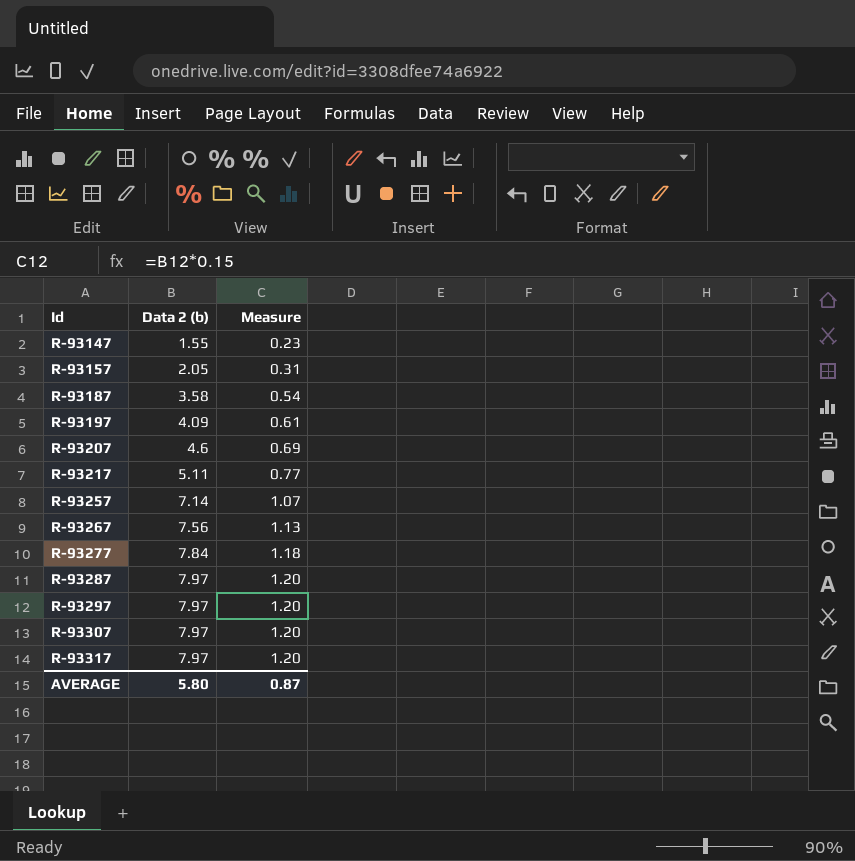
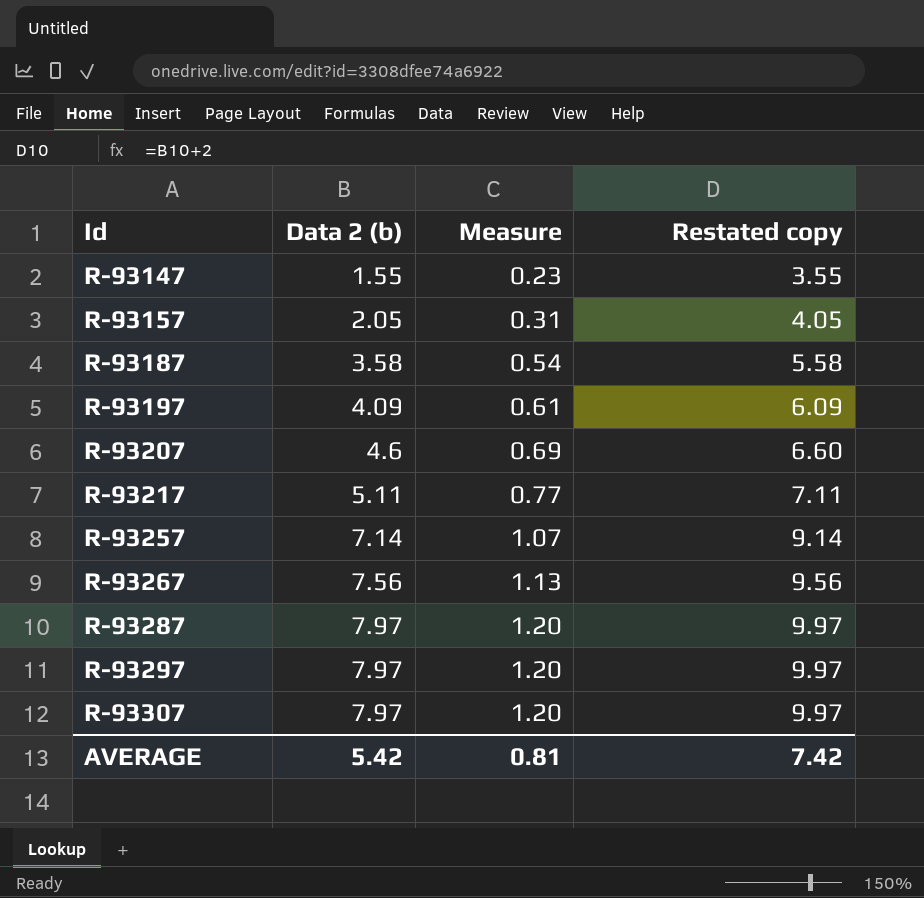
column Restated copy | formula: none -> [Data 2 (b)] + 2
row R-93277: 7.84 | 1.18 -> none
row R-93317: 7.97 | 1.20 -> none
AVERAGE | Data 2 (b): 5.80 -> 5.42
AVERAGE | Measure: 0.87 -> 0.81

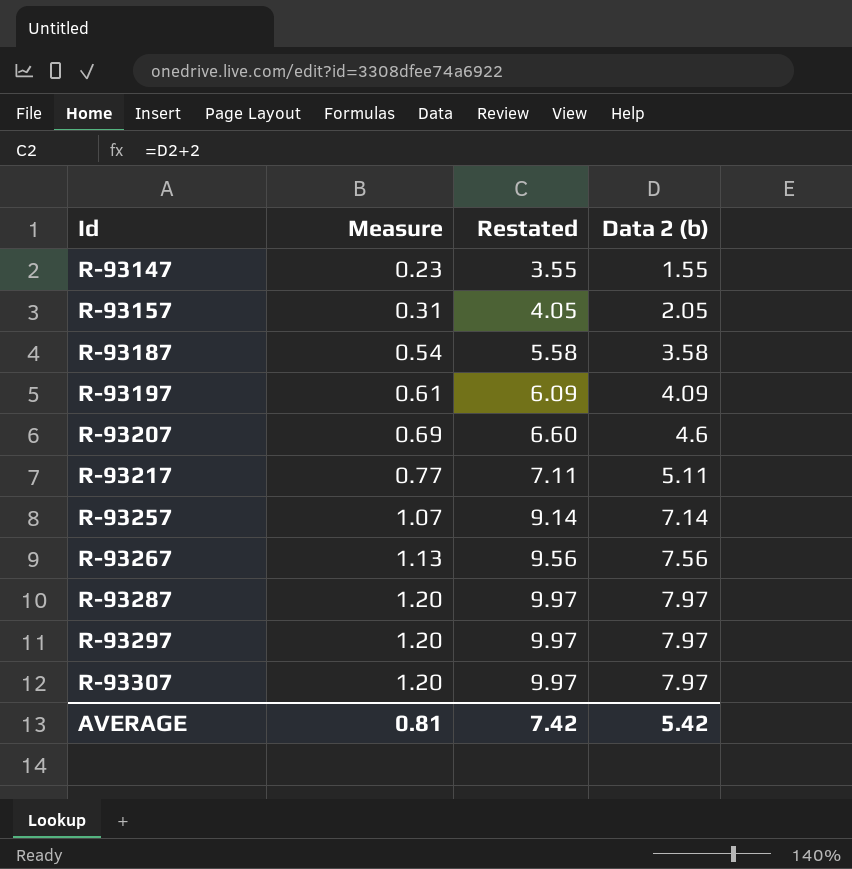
column name: Restated copy -> Restated
column Data 2 (b) | position: 2 -> 4

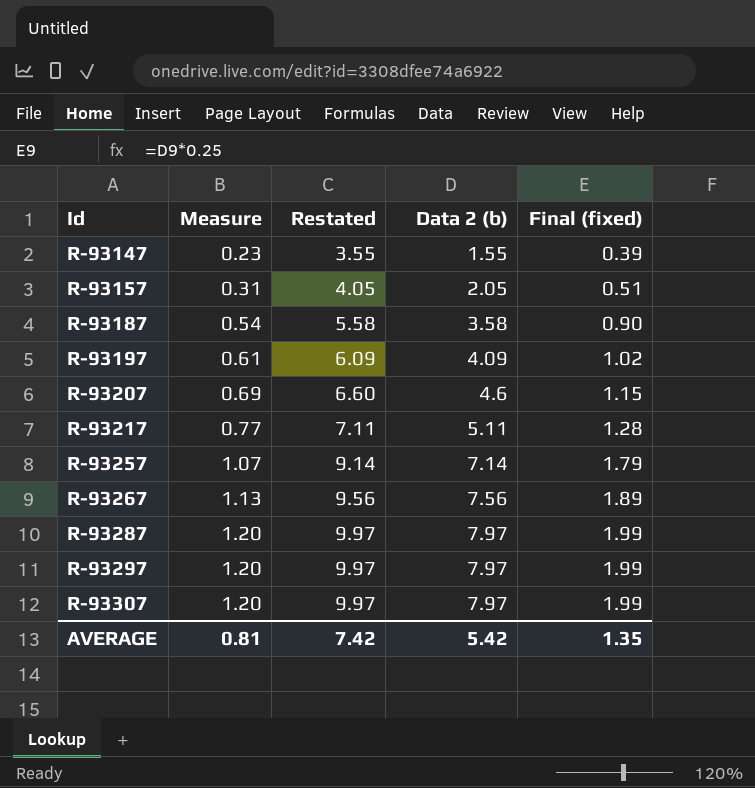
column Final (fixed) | formula: none -> [Data 2 (b)] * 0.25

